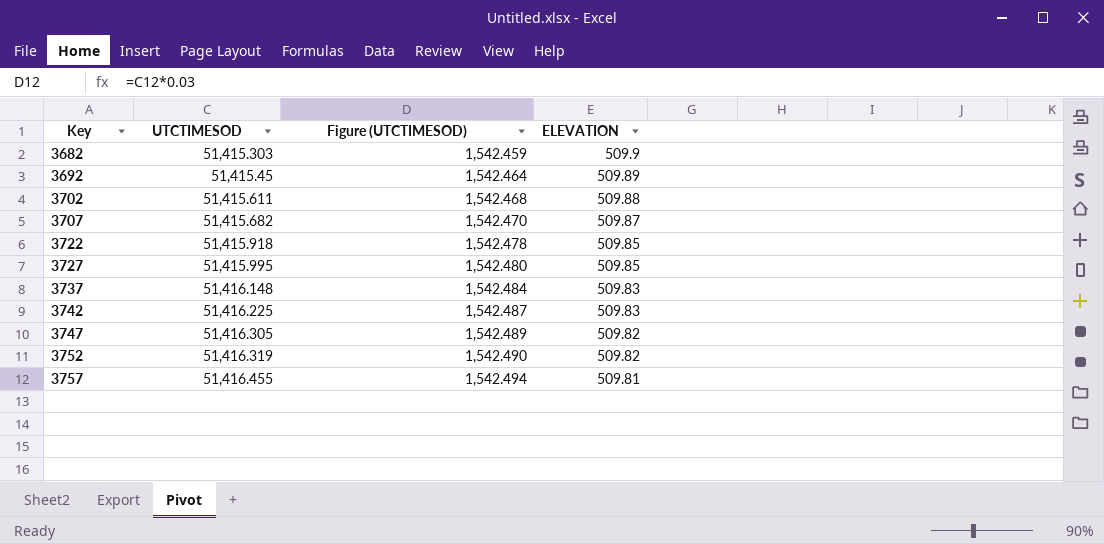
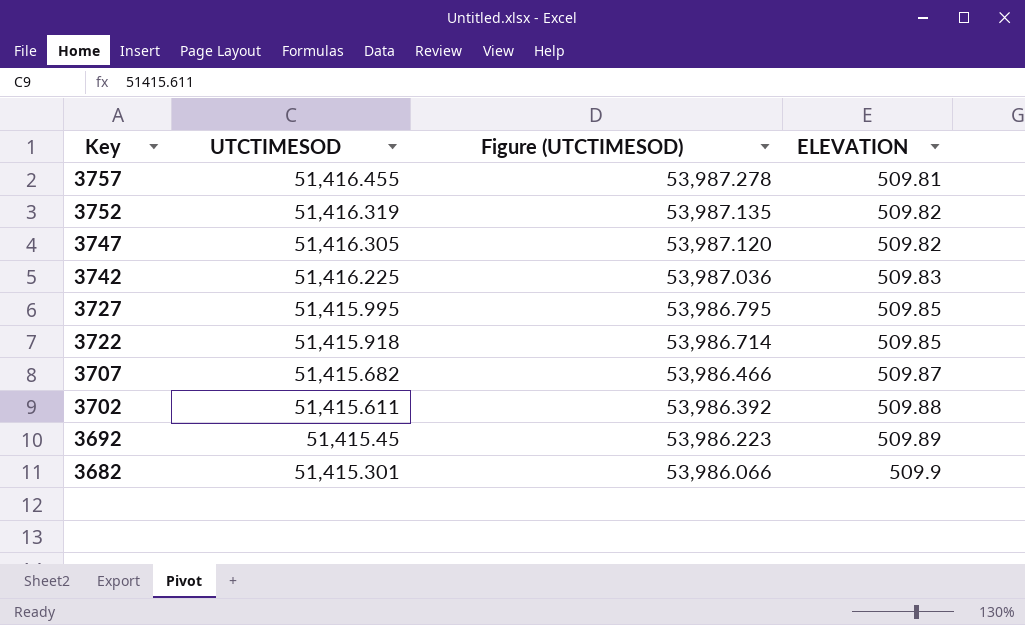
row order: Key ascending -> Key descending
column Figure (UTCTIMESOD) | formula: [UTCTIMESOD] * 0.03 -> [UTCTIMESOD] * 1.05
row 3737: 51,416.148 | 1,542.484 | 509.83 -> none
3682 | UTCTIMESOD: 51,415.303 -> 51,415.301

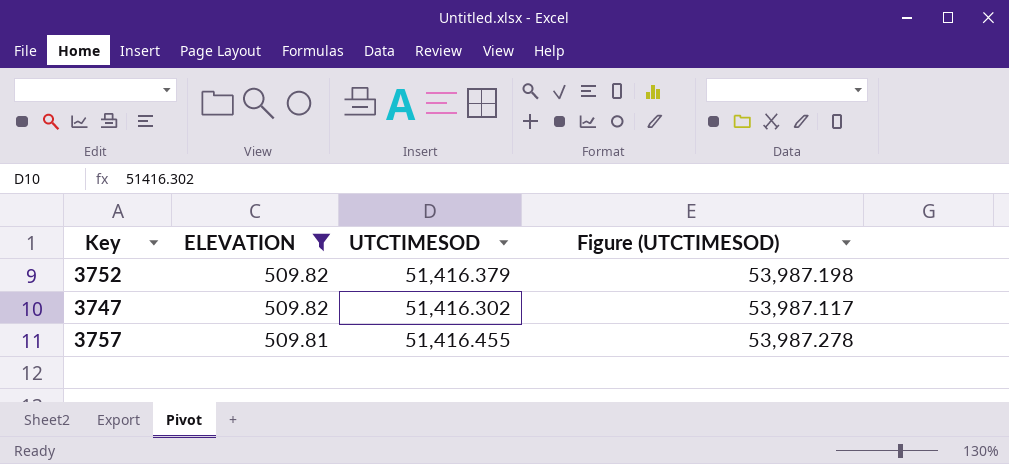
filter: none -> ELEVATION <= 509.82
row order: Key descending -> ELEVATION descending
column ELEVATION | position: 4 -> 2
3752 | UTCTIMESOD: 51,416.319 -> 51,416.379
3752 | Figure (UTCTIMESOD): 53,987.135 -> 53,987.198
3747 | UTCTIMESOD: 51,416.305 -> 51,416.302
3747 | Figure (UTCTIMESOD): 53,987.120 -> 53,987.117

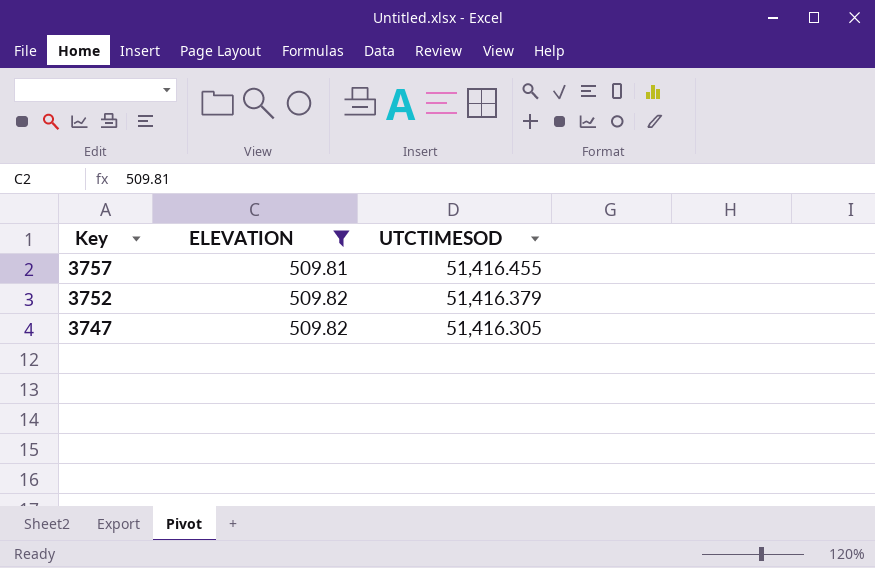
row order: ELEVATION descending -> Key descending
column Figure (UTCTIMESOD) | formula: [UTCTIMESOD] * 1.05 -> none
3747 | UTCTIMESOD: 51,416.302 -> 51,416.305

